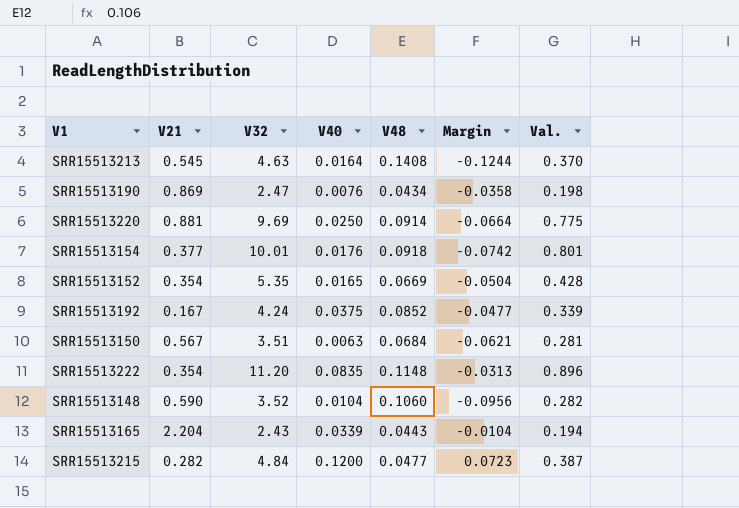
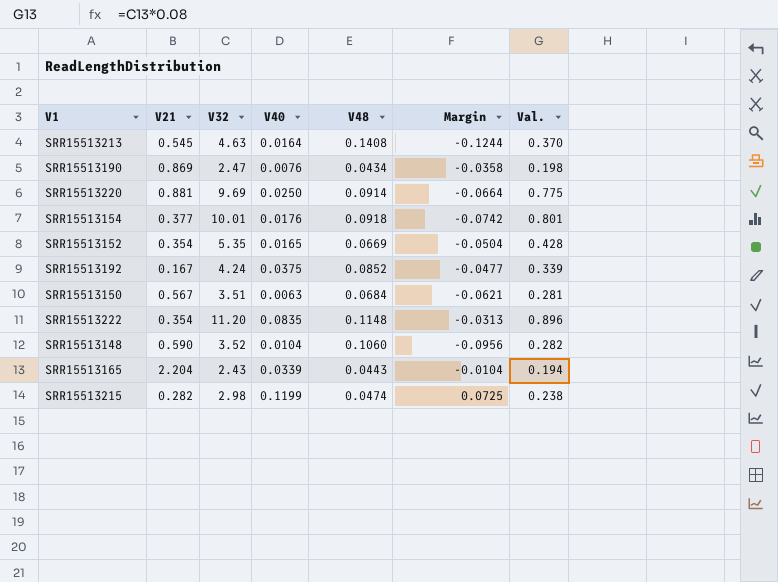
SRR15513215 | V32: 4.84 -> 2.98
SRR15513215 | V40: 0.1200 -> 0.1199
SRR15513215 | V48: 0.0477 -> 0.0474
SRR15513215 | Margin: 0.0723 -> 0.0725
SRR15513215 | Val.: 0.387 -> 0.238

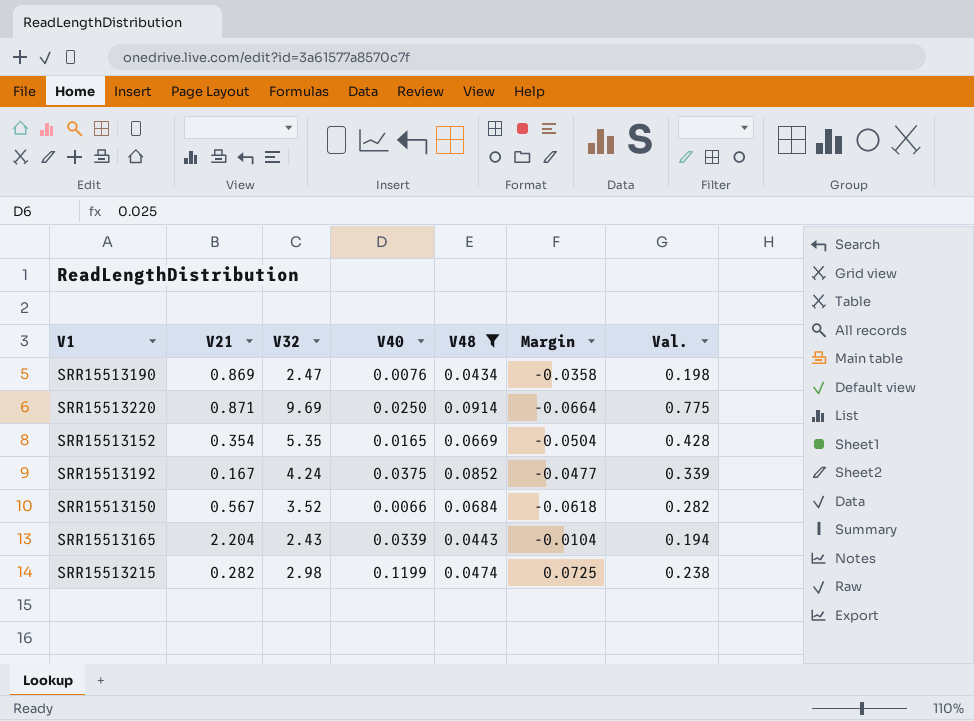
filter: none -> V48 <= 0.0914
SRR15513220 | V21: 0.881 -> 0.871
SRR15513150 | V32: 3.51 -> 3.52
SRR15513150 | V40: 0.0063 -> 0.0066
SRR15513150 | Margin: -0.0621 -> -0.0618
SRR15513150 | Val.: 0.281 -> 0.282

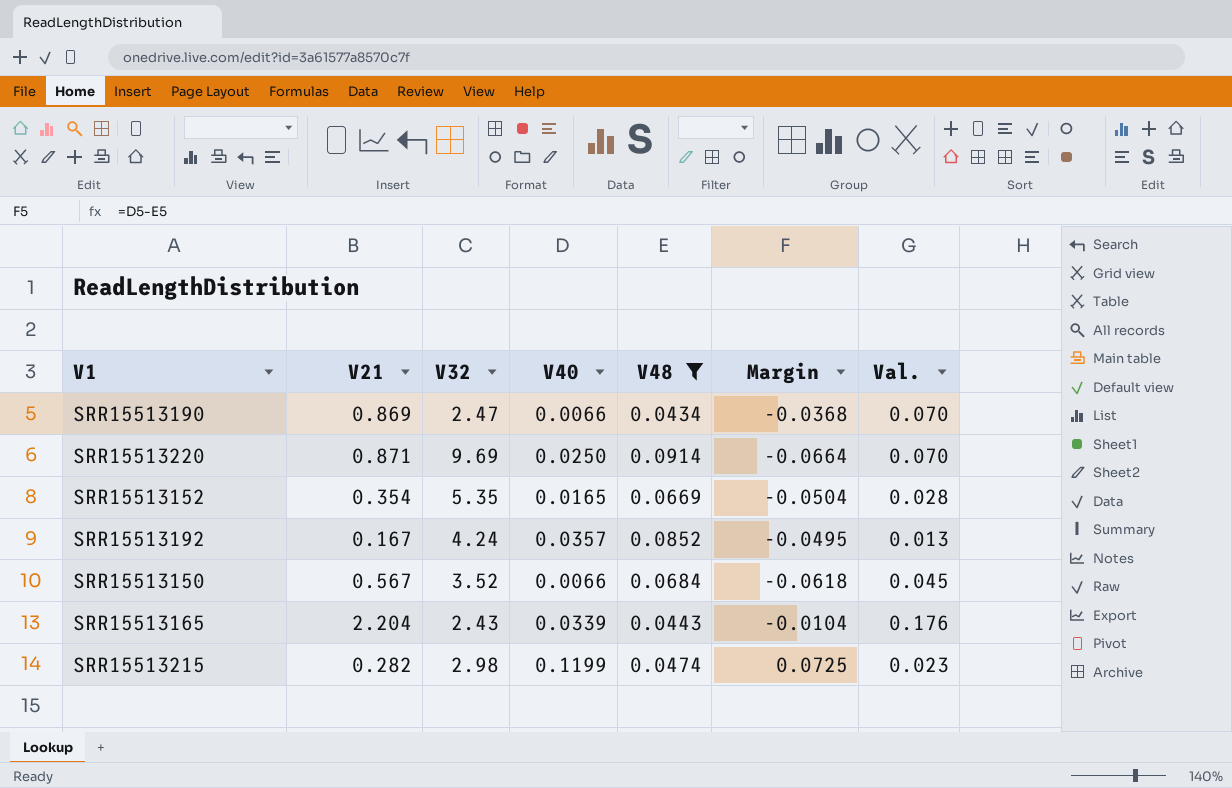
column Val. | formula: [V32] * 0.08 -> [V21] * 0.08
SRR15513190 | V40: 0.0076 -> 0.0066
SRR15513190 | Margin: -0.0358 -> -0.0368
SRR15513192 | V40: 0.0375 -> 0.0357
SRR15513192 | Margin: -0.0477 -> -0.0495

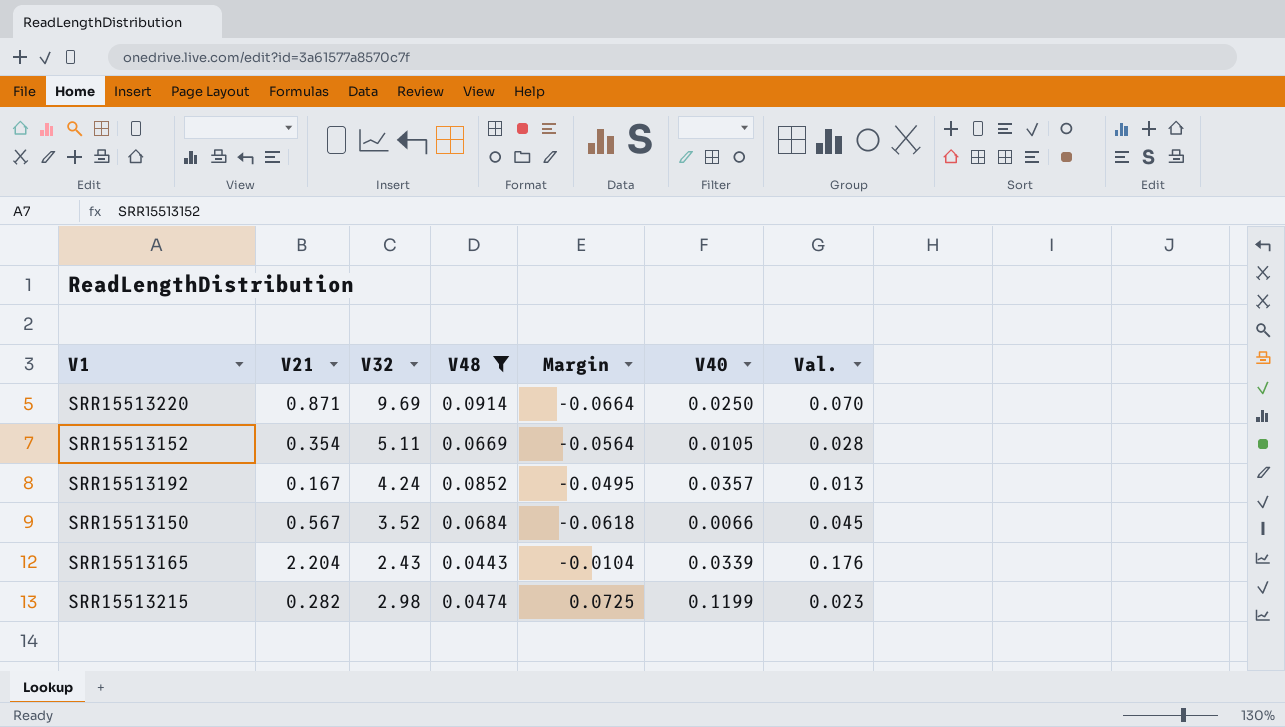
column V40 | position: 4 -> 6
row SRR15513190: 0.869 | 2.47 | 0.0066 | 0.0434 | -0.0368 | 0.070 -> none
SRR15513152 | V32: 5.35 -> 5.11
SRR15513152 | Margin: -0.0504 -> -0.0564
SRR15513152 | V40: 0.0165 -> 0.0105

